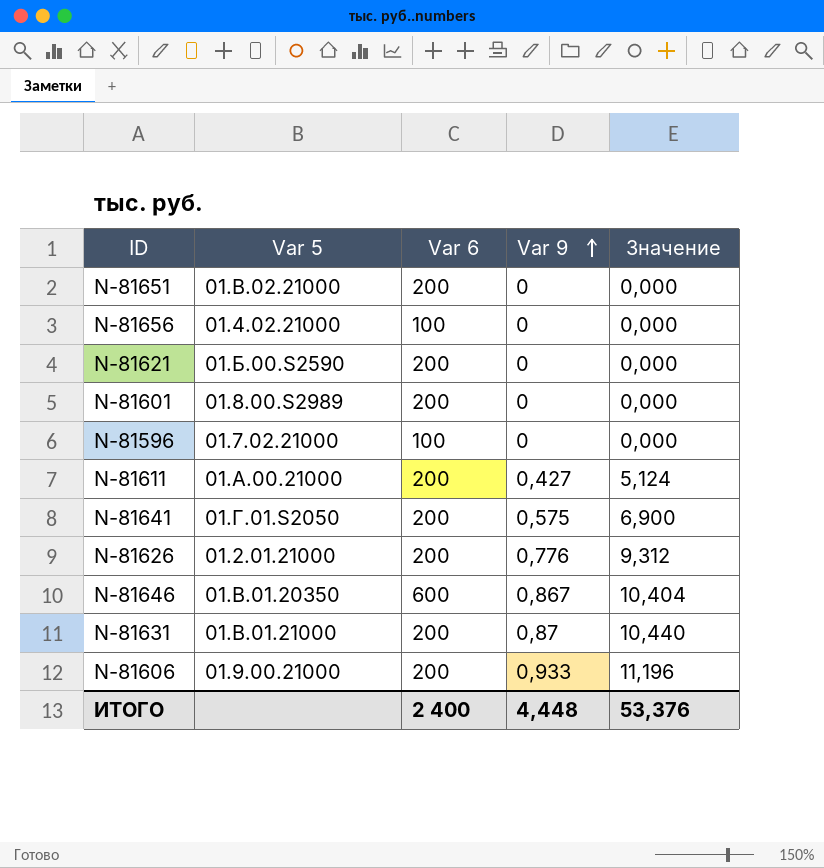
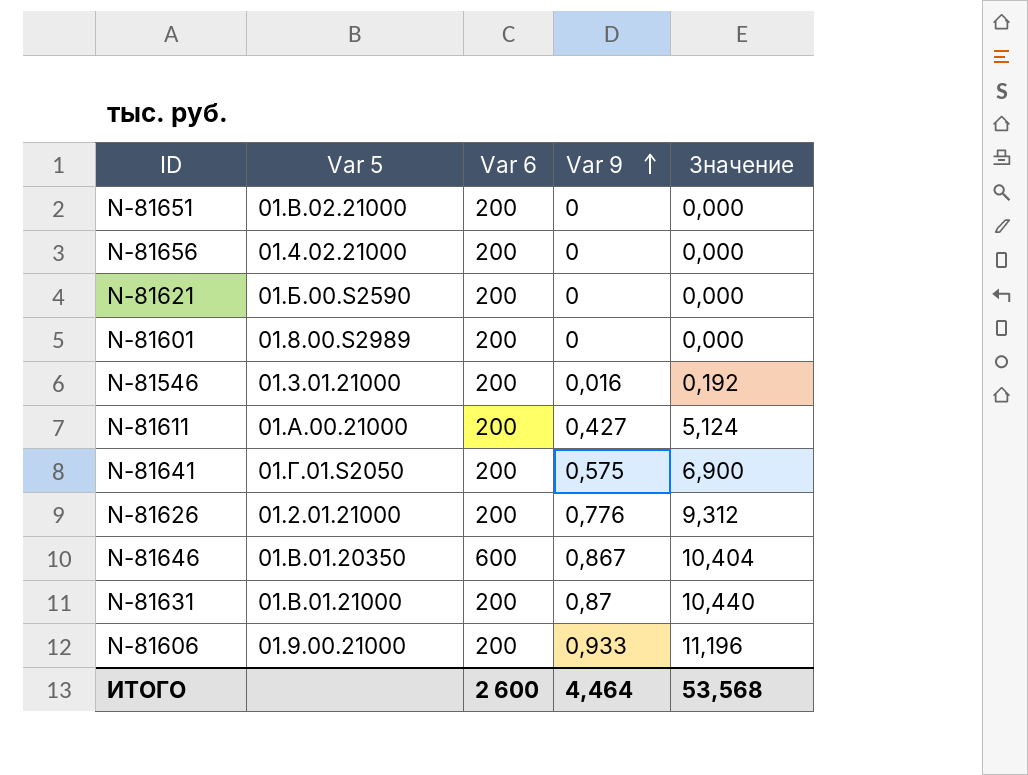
row N-81596: 01.7.02.21000 | 100 | 0 | 0,000 -> none
N-81656 | Var 6: 100 -> 200
row N-81546: none -> 01.3.01.21000 | 200 | 0,016 | 0,192
ИТОГО | Var 6: 2 400 -> 2 600
ИТОГО | Var 9: 4,448 -> 4,464
ИТОГО | Значение: 53,376 -> 53,568

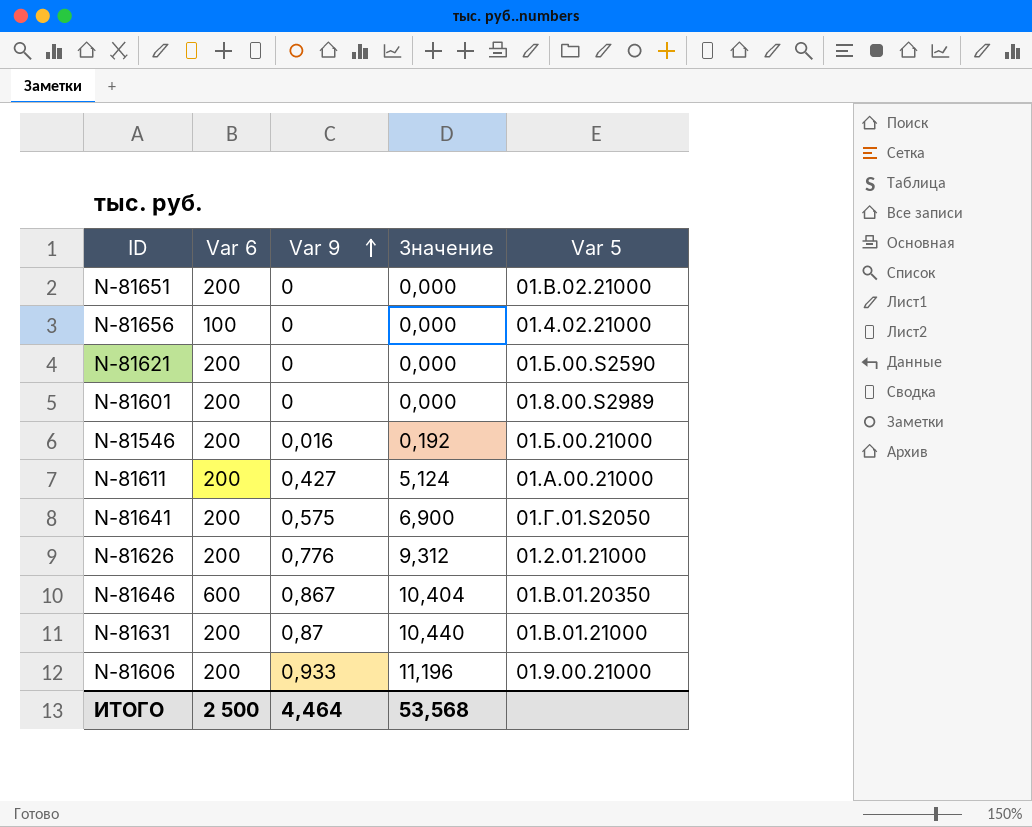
column Var 5 | position: 2 -> 5
N-81656 | Var 6: 200 -> 100
N-81546 | Var 5: 01.3.01.21000 -> 01.Б.00.21000
ИТОГО | Var 6: 2 600 -> 2 500

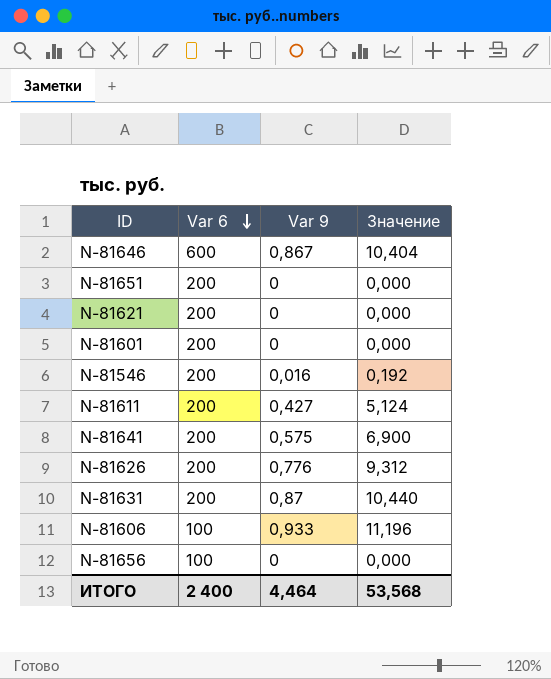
row order: Var 9 ascending -> Var 6 descending
column Var 5 | position: 5 -> none
N-81606 | Var 6: 200 -> 100
ИТОГО | Var 6: 2 500 -> 2 400

